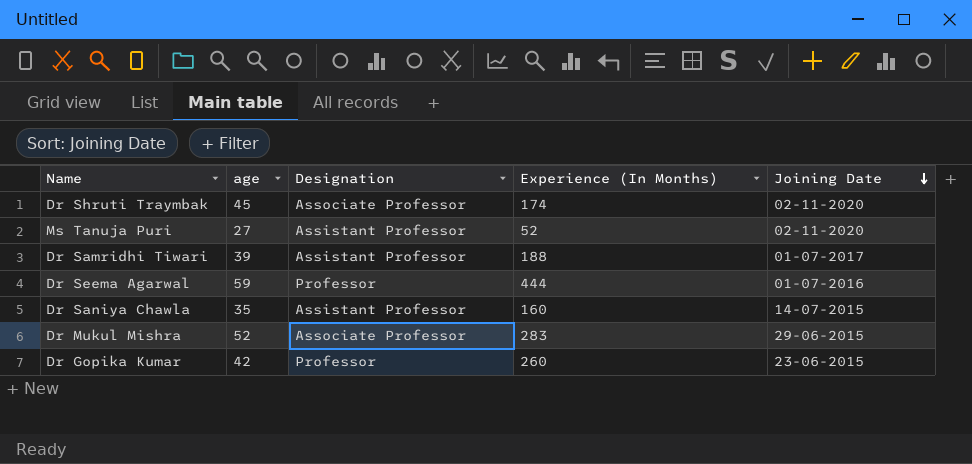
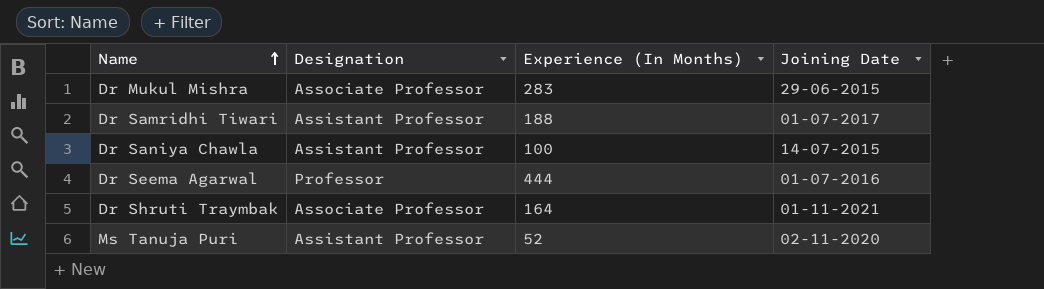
row order: Joining Date descending -> Name ascending
column age | position: 2 -> none
row Dr Gopika Kumar: 42 | Professor | 260 | 23-06-2015 -> none
Dr Saniya Chawla | Experience (In Months): 160 -> 100
Dr Shruti Traymbak | Experience (In Months): 174 -> 164
Dr Shruti Traymbak | Joining Date: 02-11-2020 -> 01-11-2021

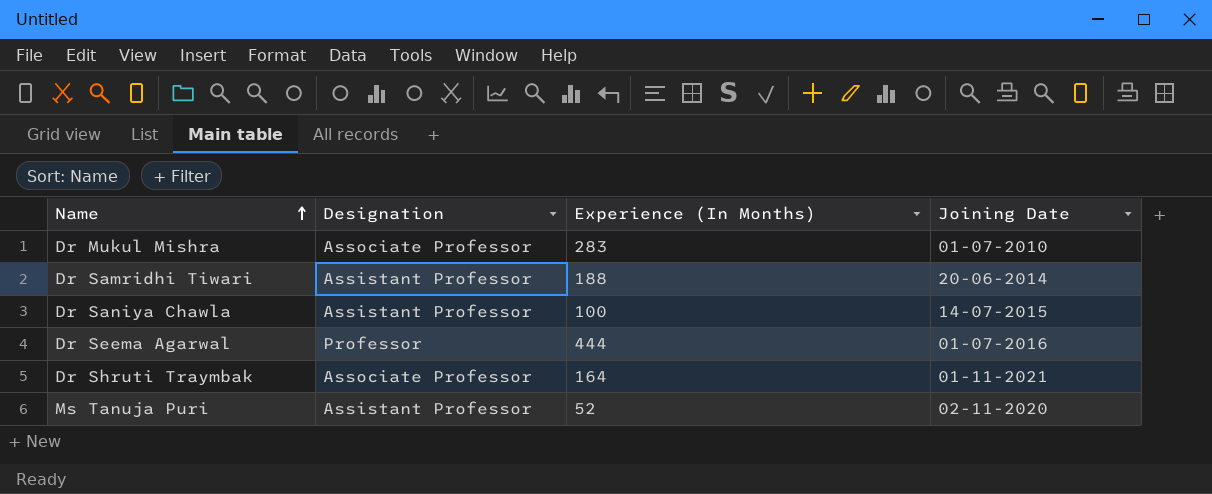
Dr Mukul Mishra | Joining Date: 29-06-2015 -> 01-07-2010
Dr Samridhi Tiwari | Joining Date: 01-07-2017 -> 20-06-2014

